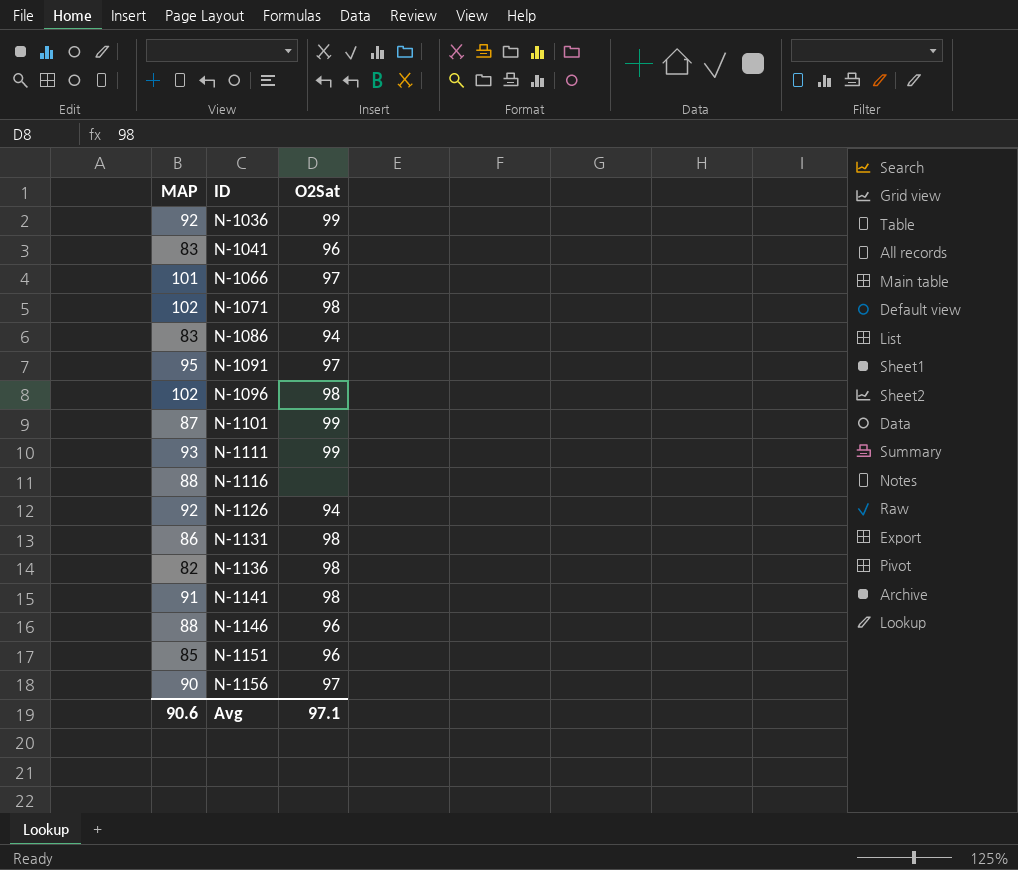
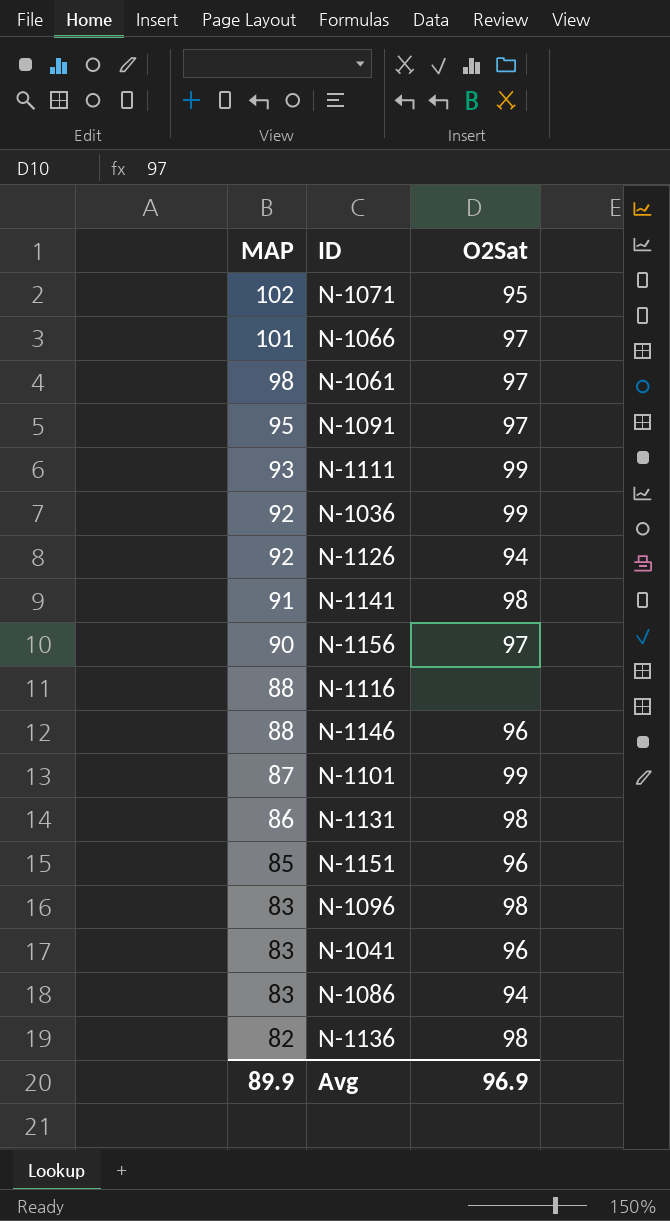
row order: ID ascending -> MAP descending
N-1071 | O2Sat: 98 -> 95
row N-1061: none -> 98 | 97
N-1096 | MAP: 102 -> 83
Avg | MAP: 90.6 -> 89.9
Avg | O2Sat: 97.1 -> 96.9

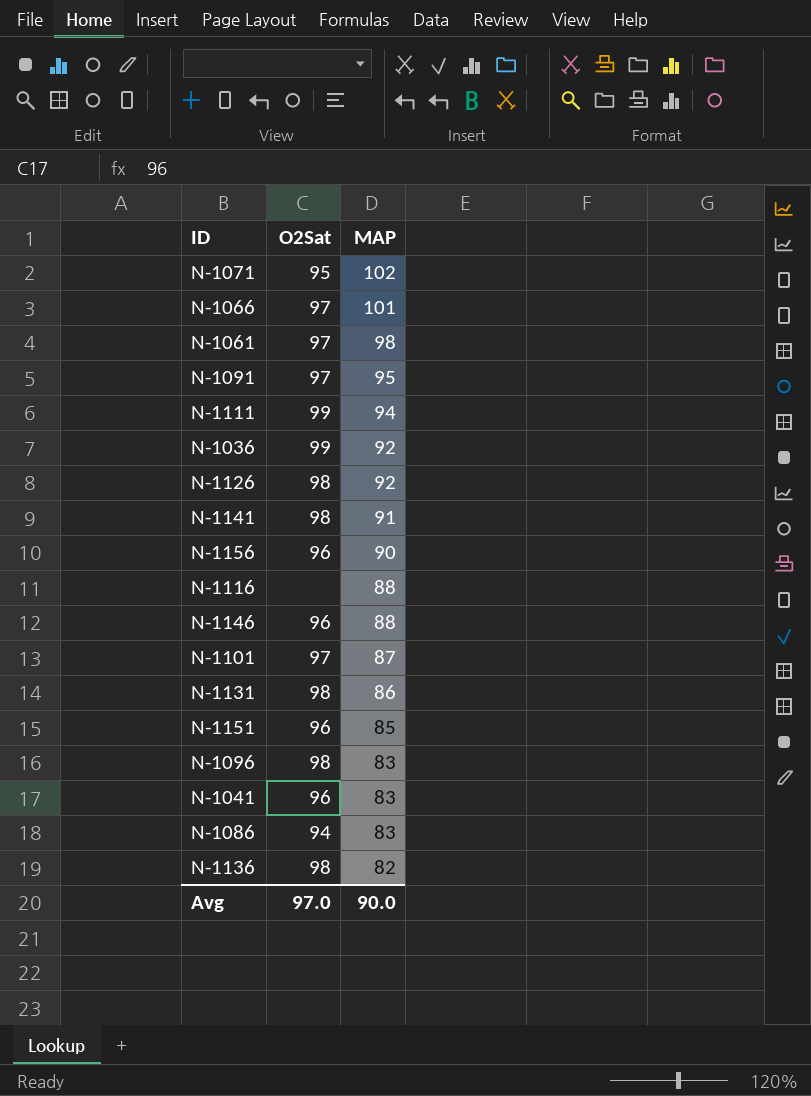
column MAP | position: 1 -> 3
N-1111 | MAP: 93 -> 94
N-1126 | O2Sat: 94 -> 98
N-1156 | O2Sat: 97 -> 96
N-1101 | O2Sat: 99 -> 97
Avg | O2Sat: 96.9 -> 97.0
Avg | MAP: 89.9 -> 90.0

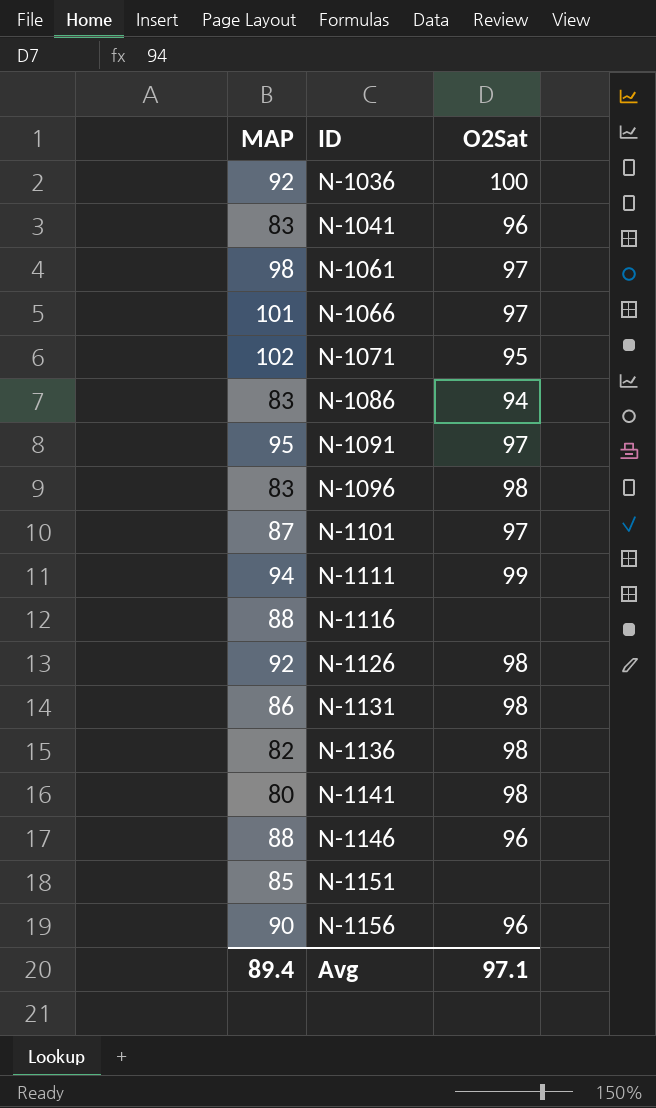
row order: MAP descending -> ID ascending
column MAP | position: 3 -> 1
N-1036 | O2Sat: 99 -> 100
N-1141 | MAP: 91 -> 80
N-1151 | O2Sat: 96 -> none
Avg | MAP: 90.0 -> 89.4
Avg | O2Sat: 97.0 -> 97.1

